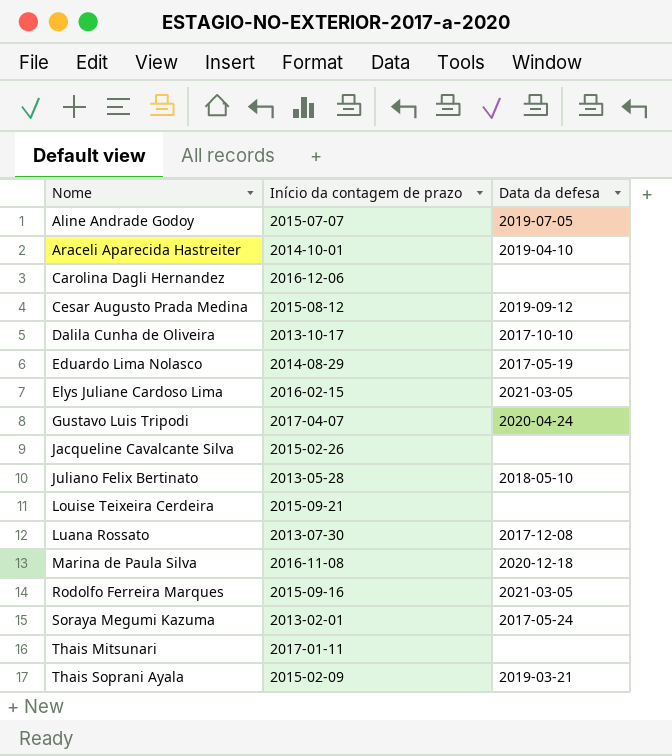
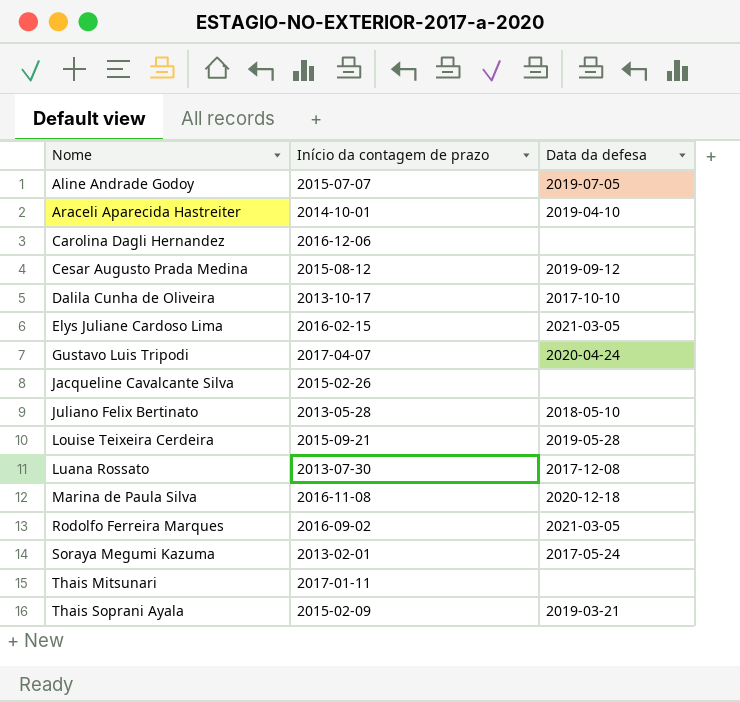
row Eduardo Lima Nolasco: 2014-08-29 | 2017-05-19 -> none
Louise Teixeira Cerdeira | Data da defesa: none -> 2019-05-28
Rodolfo Ferreira Marques | Início da contagem de prazo: 2015-09-16 -> 2016-09-02

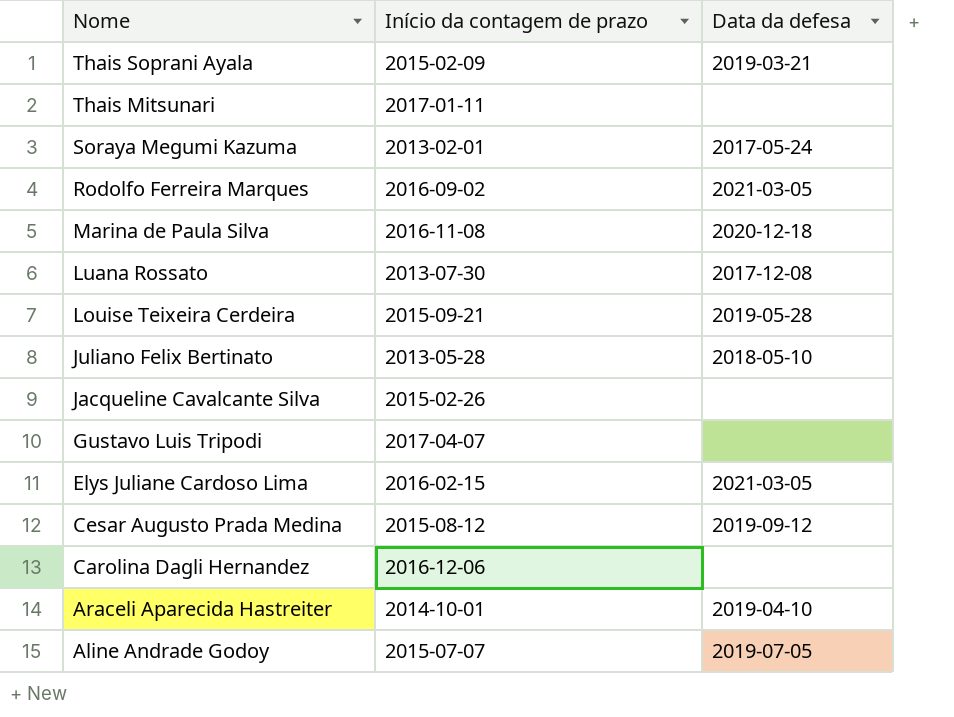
row order: Nome ascending -> Nome descending
row Dalila Cunha de Oliveira: 2013-10-17 | 2017-10-10 -> none
Gustavo Luis Tripodi | Data da defesa: 2020-04-24 -> none

